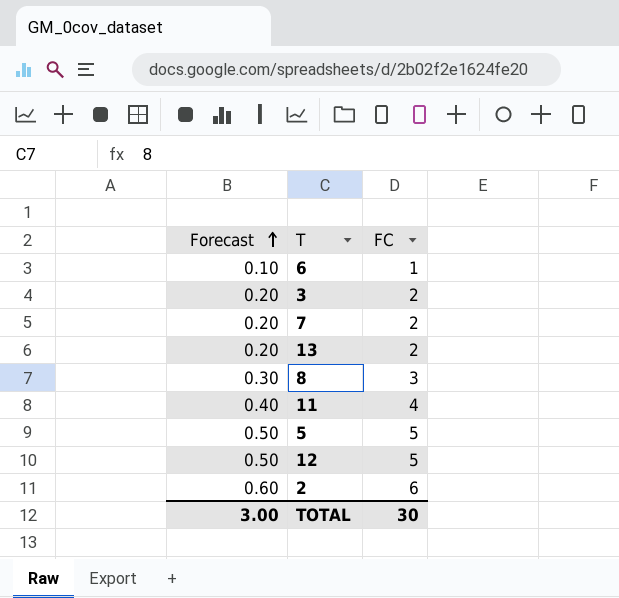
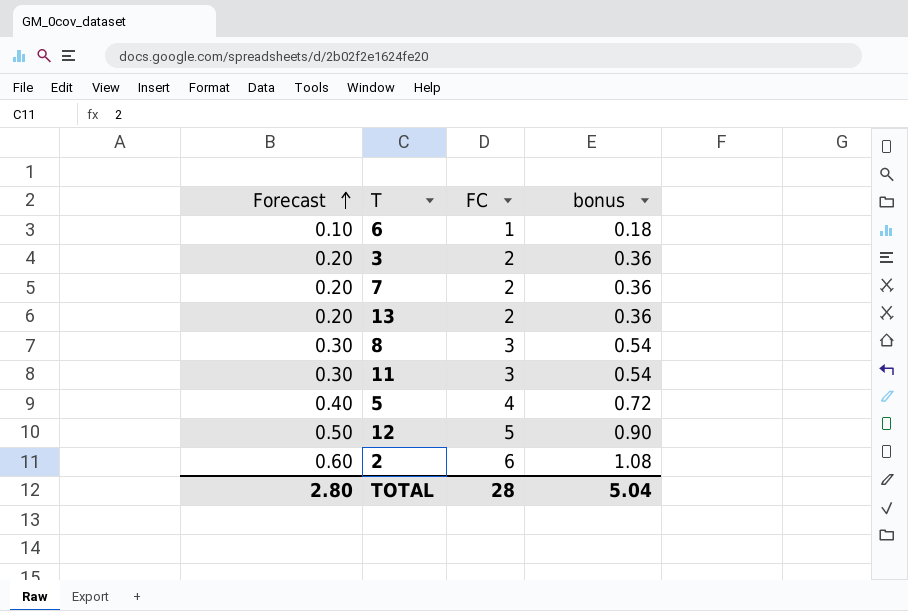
column bonus | formula: none -> [FC] * 0.18
11 | Forecast: 0.40 -> 0.30
11 | FC: 4 -> 3
5 | Forecast: 0.50 -> 0.40
5 | FC: 5 -> 4
TOTAL | Forecast: 3.00 -> 2.80
TOTAL | FC: 30 -> 28

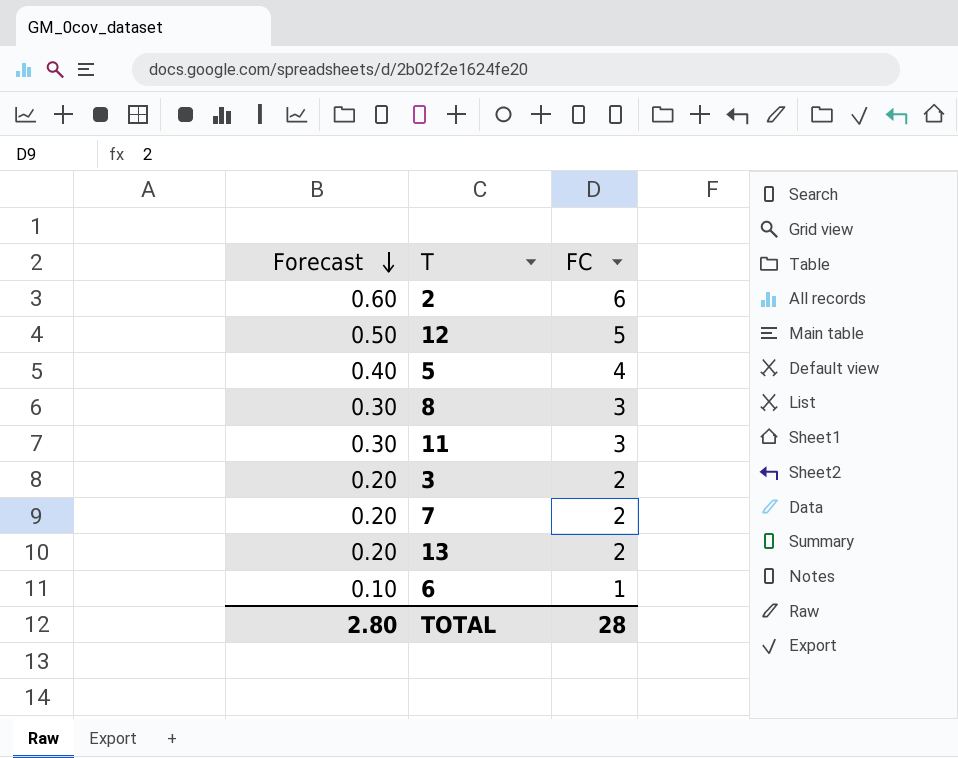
row order: Forecast ascending -> Forecast descending
column bonus | formula: [FC] * 0.18 -> none

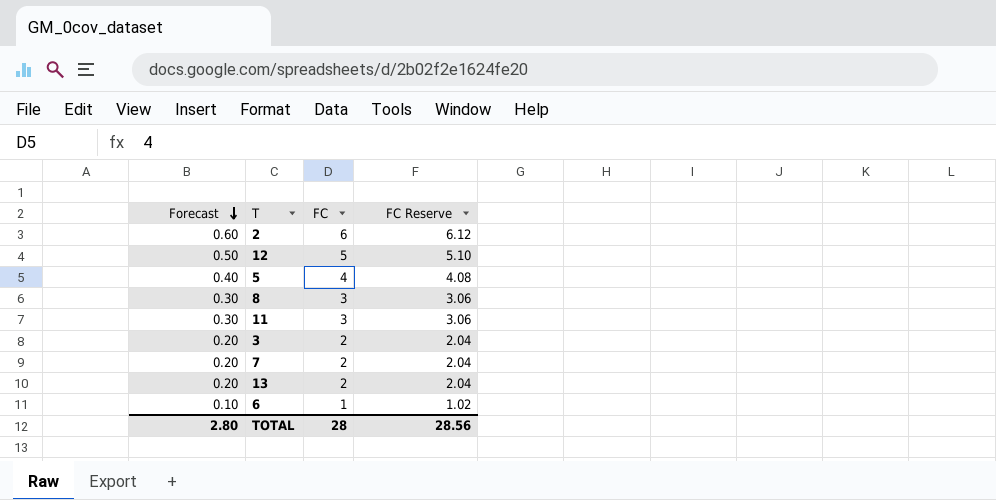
column FC Reserve | formula: none -> [FC] * 1.02

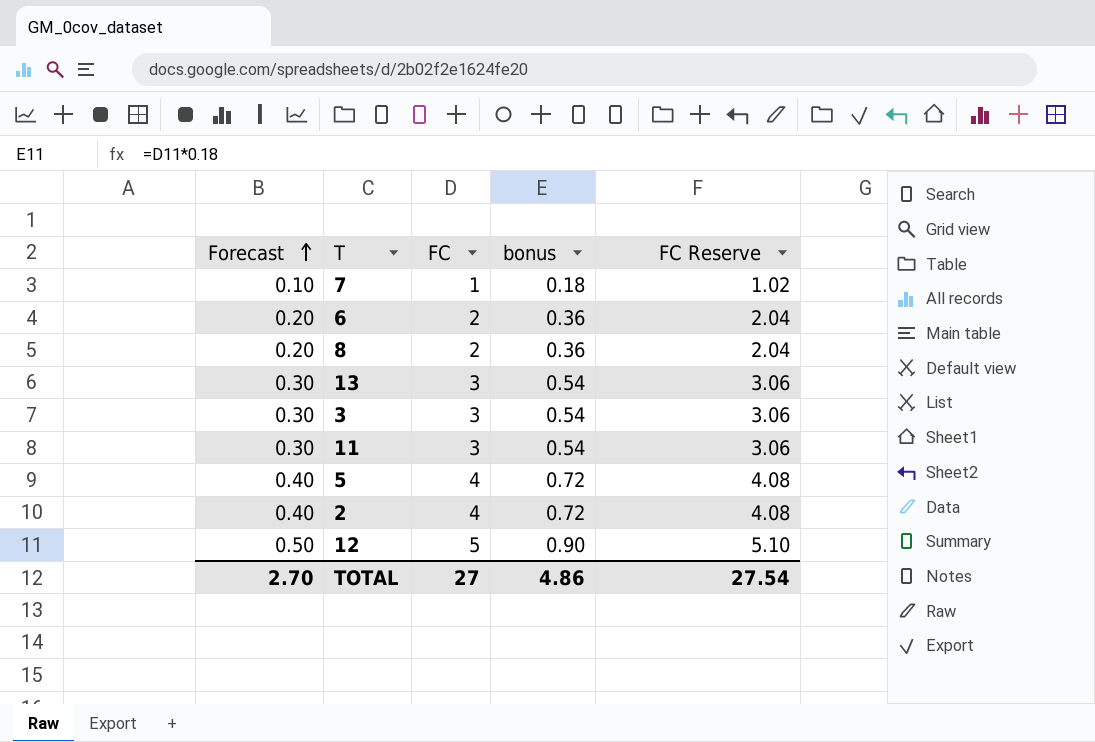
row order: Forecast descending -> Forecast ascending
column bonus | formula: none -> [FC] * 0.18
7 | Forecast: 0.20 -> 0.10
7 | FC: 2 -> 1
7 | FC Reserve: 2.04 -> 1.02
6 | Forecast: 0.10 -> 0.20
6 | FC: 1 -> 2
6 | FC Reserve: 1.02 -> 2.04
8 | Forecast: 0.30 -> 0.20
8 | FC: 3 -> 2
8 | FC Reserve: 3.06 -> 2.04
13 | Forecast: 0.20 -> 0.30
13 | FC: 2 -> 3
13 | FC Reserve: 2.04 -> 3.06
3 | Forecast: 0.20 -> 0.30
3 | FC: 2 -> 3
3 | FC Reserve: 2.04 -> 3.06
2 | Forecast: 0.60 -> 0.40
2 | FC: 6 -> 4
2 | FC Reserve: 6.12 -> 4.08
TOTAL | Forecast: 2.80 -> 2.70
TOTAL | FC: 28 -> 27
TOTAL | FC Reserve: 28.56 -> 27.54

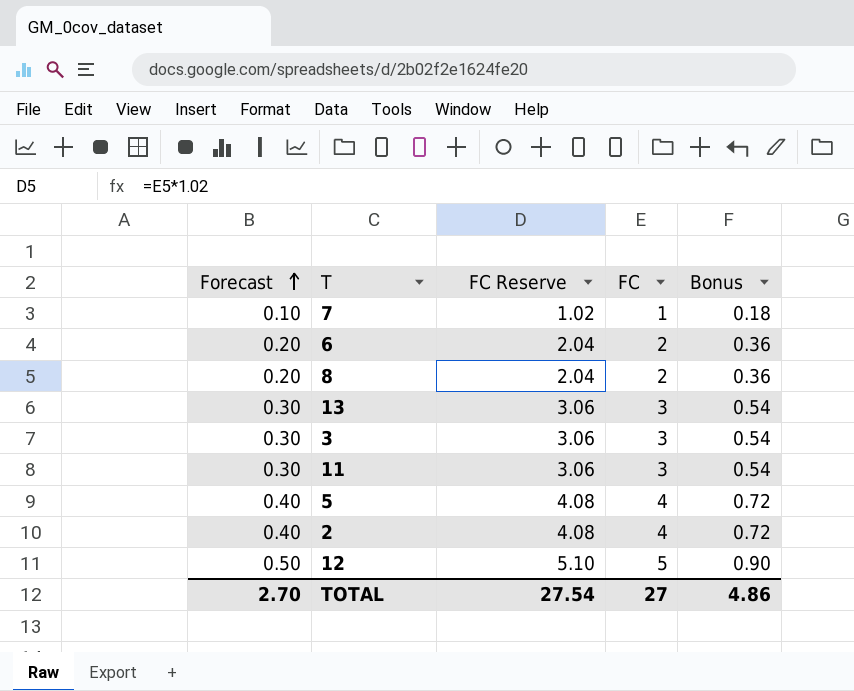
column FC Reserve | position: 5 -> 3
column name: bonus -> Bonus

